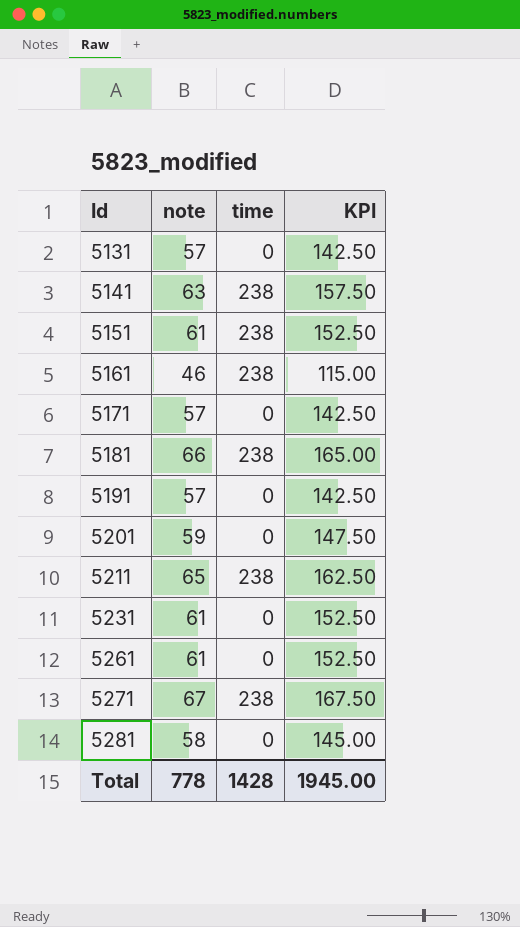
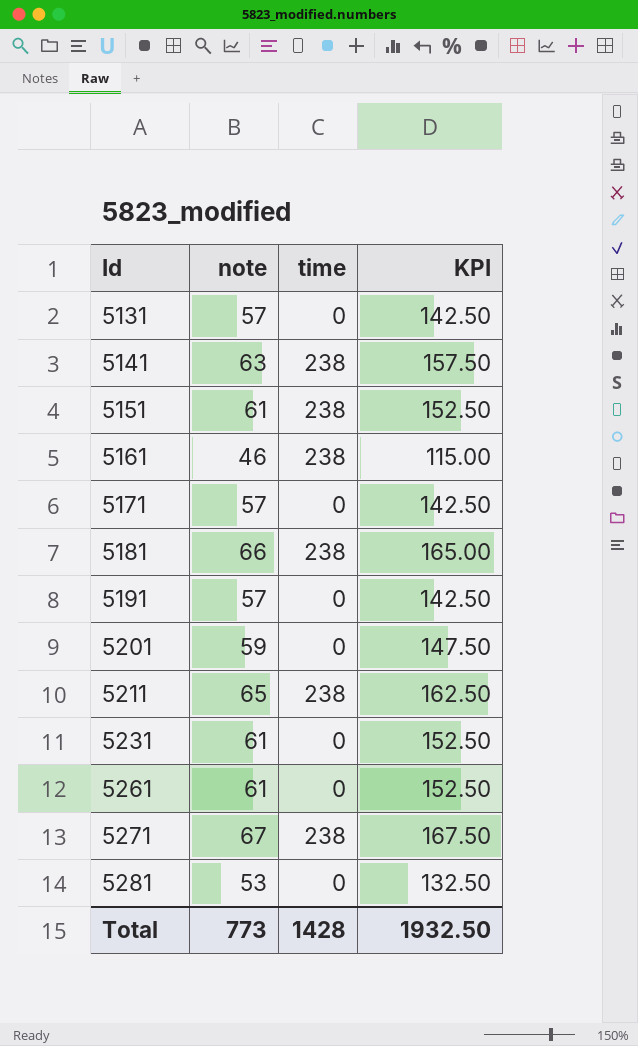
5281 | note: 58 -> 53
5281 | KPI: 145.00 -> 132.50
Total | note: 778 -> 773
Total | KPI: 1945.00 -> 1932.50

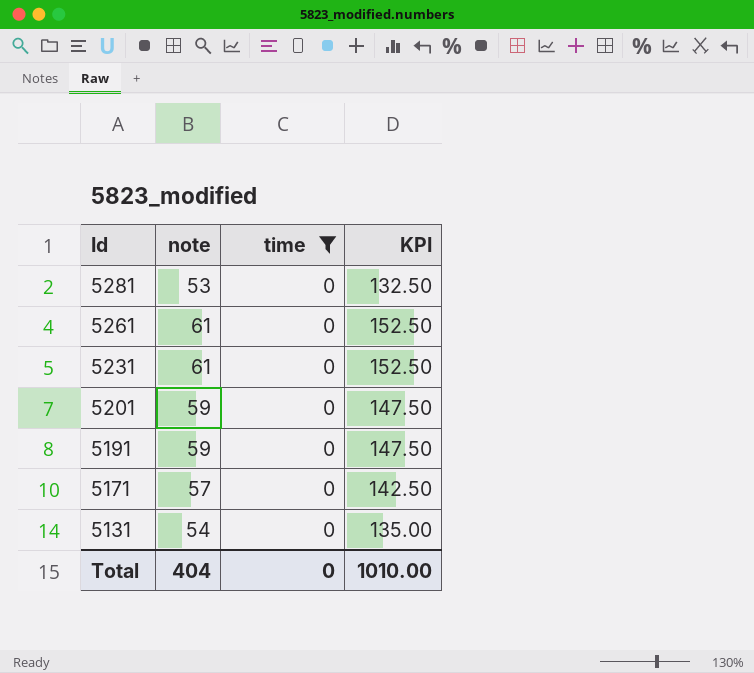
filter: none -> time = 0
row order: Id ascending -> Id descending
5191 | note: 57 -> 59
5191 | KPI: 142.50 -> 147.50
5131 | note: 57 -> 54
5131 | KPI: 142.50 -> 135.00
Total | note: 773 -> 404
Total | time: 1428 -> 0
Total | KPI: 1932.50 -> 1010.00

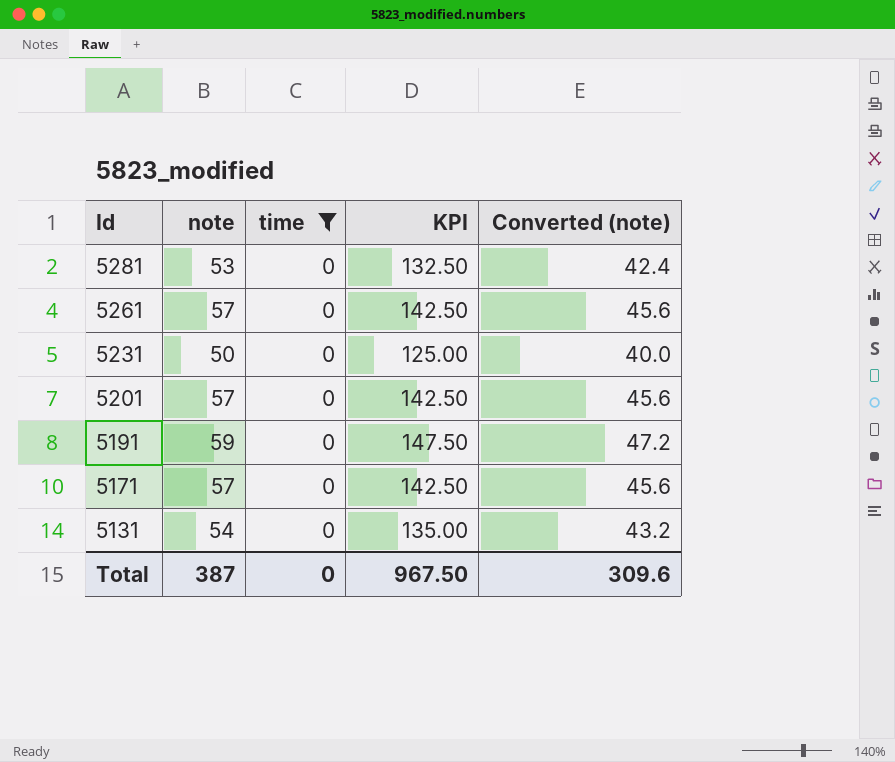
column Converted (note) | formula: none -> [note] * 0.8
5261 | note: 61 -> 57
5261 | KPI: 152.50 -> 142.50
5231 | note: 61 -> 50
5231 | KPI: 152.50 -> 125.00
5201 | note: 59 -> 57
5201 | KPI: 147.50 -> 142.50
Total | note: 404 -> 387
Total | KPI: 1010.00 -> 967.50

